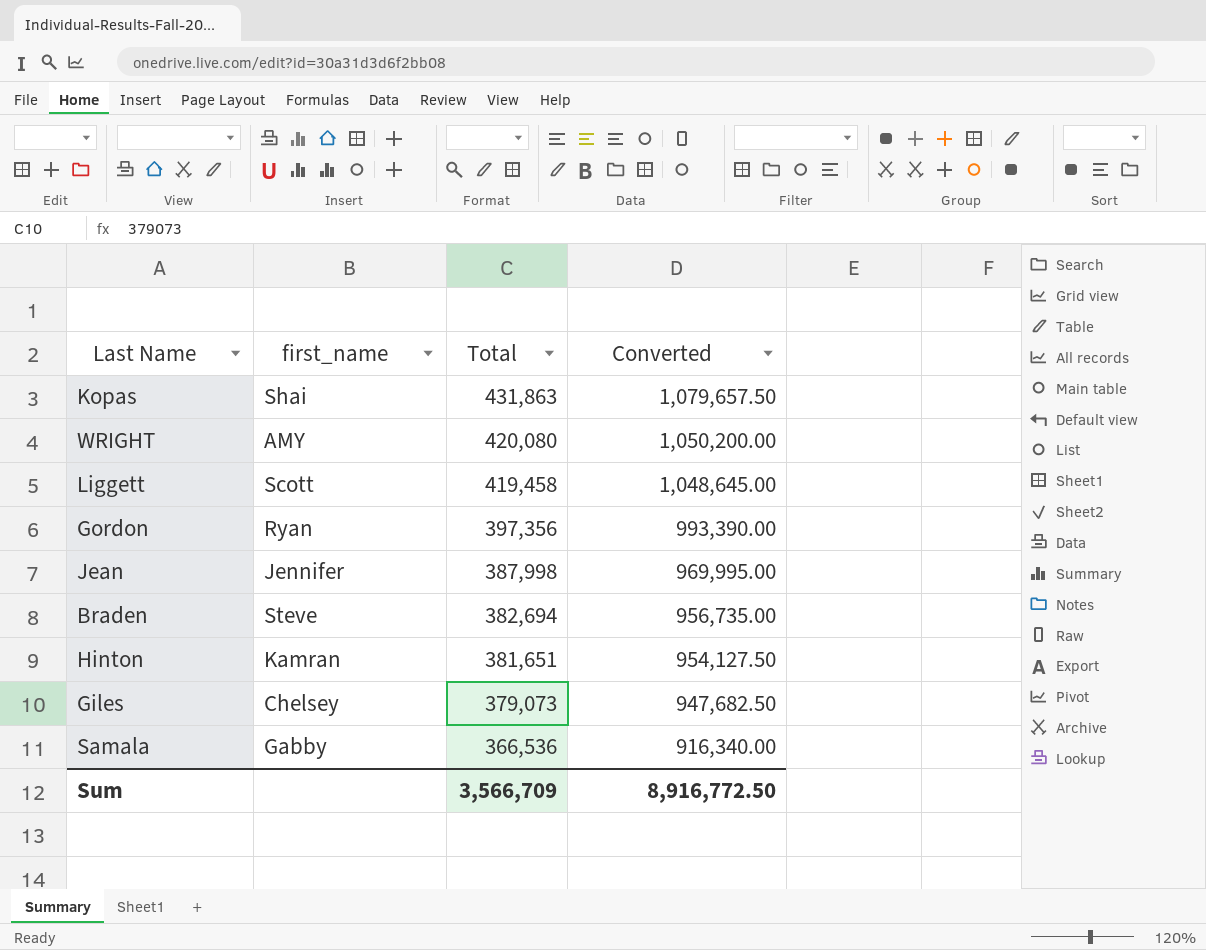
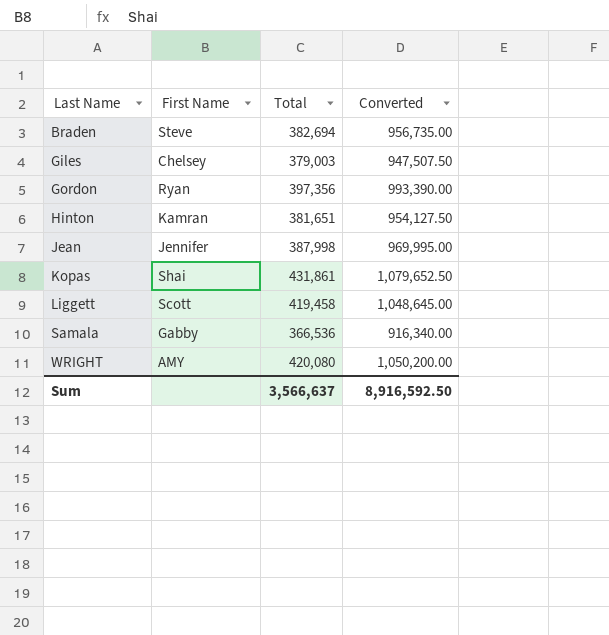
row order: Total descending -> Last Name ascending
column name: first_name -> First Name
Giles | Total: 379,073 -> 379,003
Giles | Converted: 947,682.50 -> 947,507.50
Kopas | Total: 431,863 -> 431,861
Kopas | Converted: 1,079,657.50 -> 1,079,652.50
Sum | Total: 3,566,709 -> 3,566,637
Sum | Converted: 8,916,772.50 -> 8,916,592.50

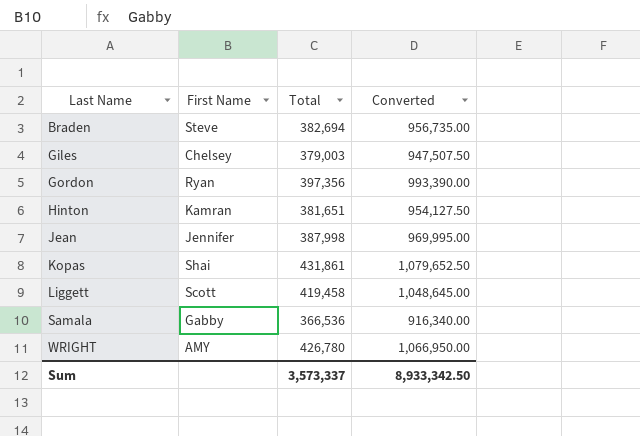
WRIGHT | Total: 420,080 -> 426,780
WRIGHT | Converted: 1,050,200.00 -> 1,066,950.00
Sum | Total: 3,566,637 -> 3,573,337
Sum | Converted: 8,916,592.50 -> 8,933,342.50

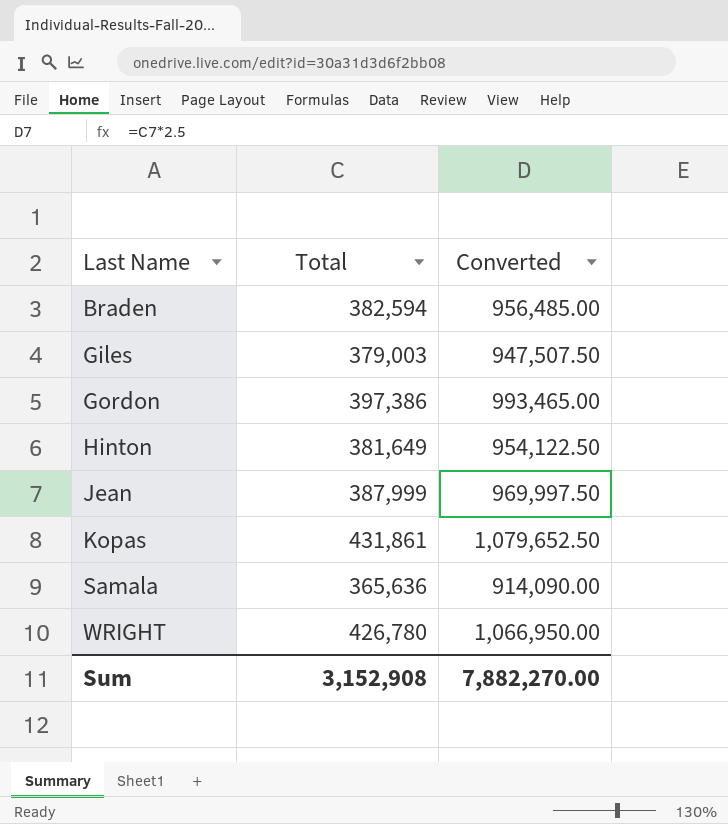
column First Name | position: 2 -> none
row Liggett: Scott | 419,458 | 1,048,645.00 -> none
Braden | Total: 382,694 -> 382,594
Braden | Converted: 956,735.00 -> 956,485.00
Gordon | Total: 397,356 -> 397,386
Gordon | Converted: 993,390.00 -> 993,465.00
Hinton | Total: 381,651 -> 381,649
Hinton | Converted: 954,127.50 -> 954,122.50
Jean | Total: 387,998 -> 387,999
Jean | Converted: 969,995.00 -> 969,997.50
Samala | Total: 366,536 -> 365,636
Samala | Converted: 916,340.00 -> 914,090.00
Sum | Total: 3,573,337 -> 3,152,908
Sum | Converted: 8,933,342.50 -> 7,882,270.00

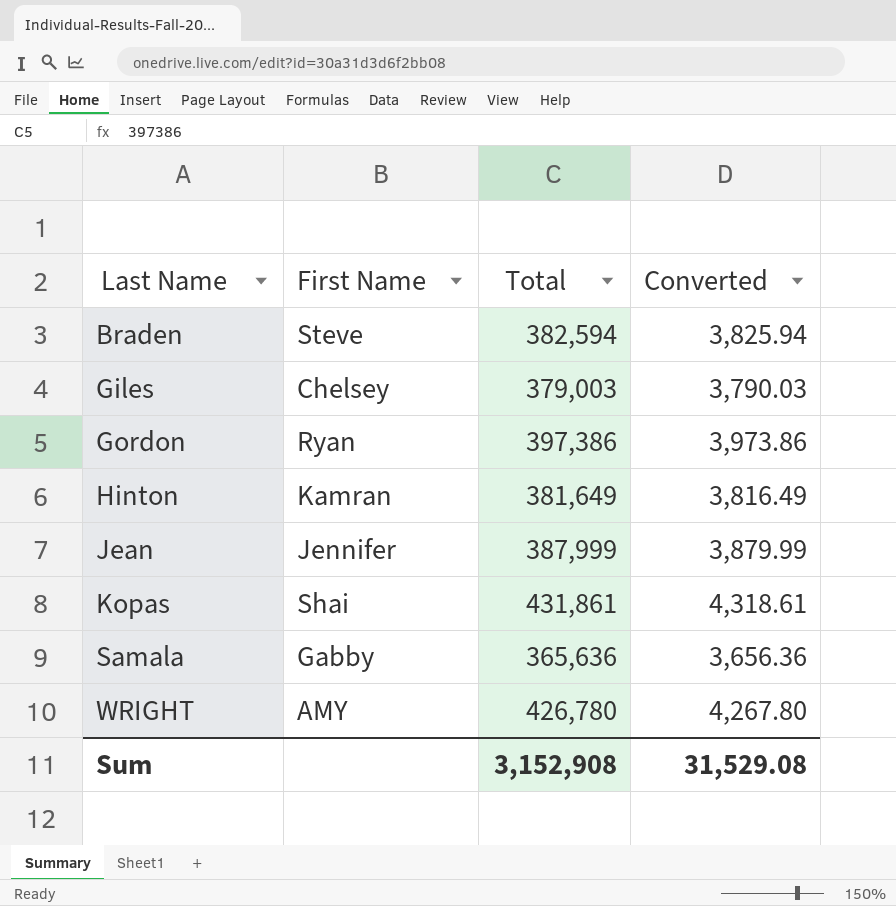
column First Name | position: none -> 2
column Converted | formula: [Total] * 2.5 -> [Total] * 0.01
Sum | Converted: 7,882,270.00 -> 31,529.08

